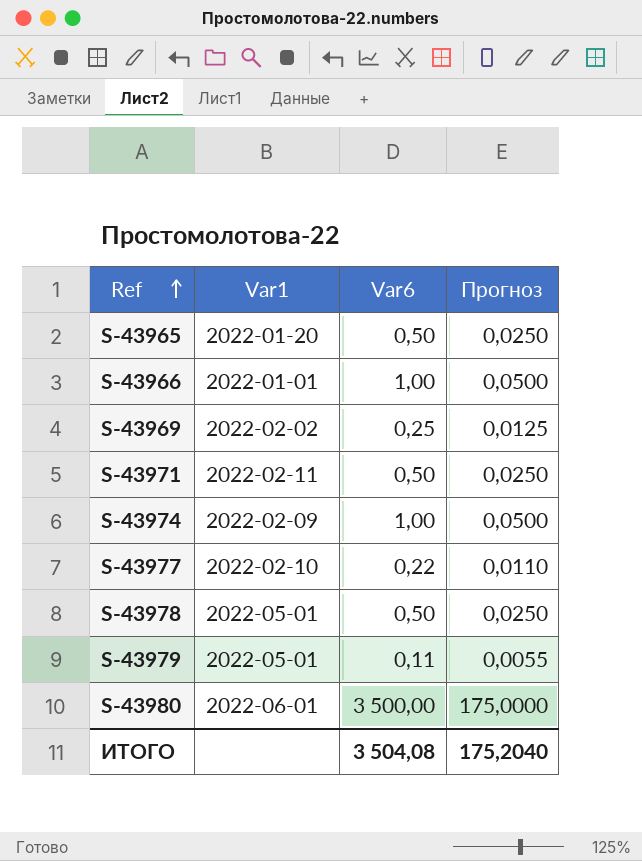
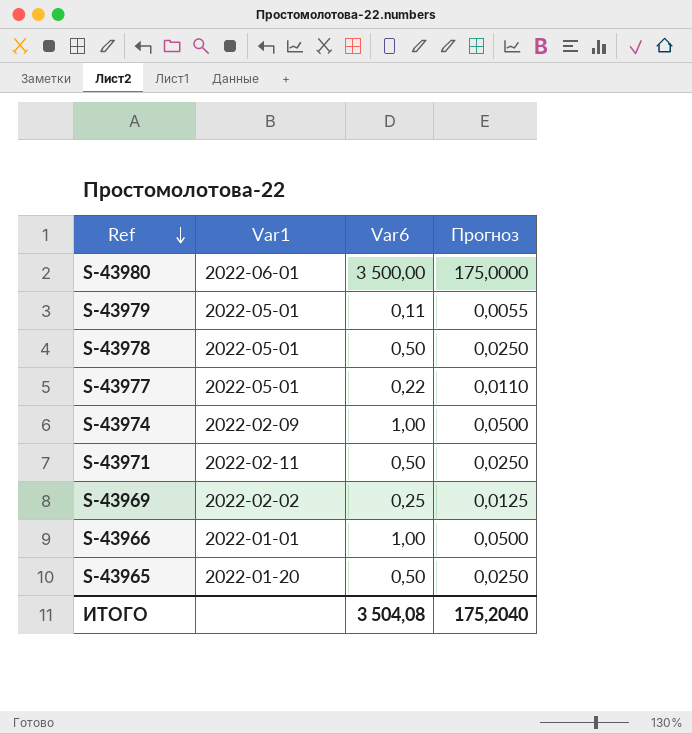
row order: Ref ascending -> Ref descending
S-43977 | Var1: 2022-02-10 -> 2022-05-01

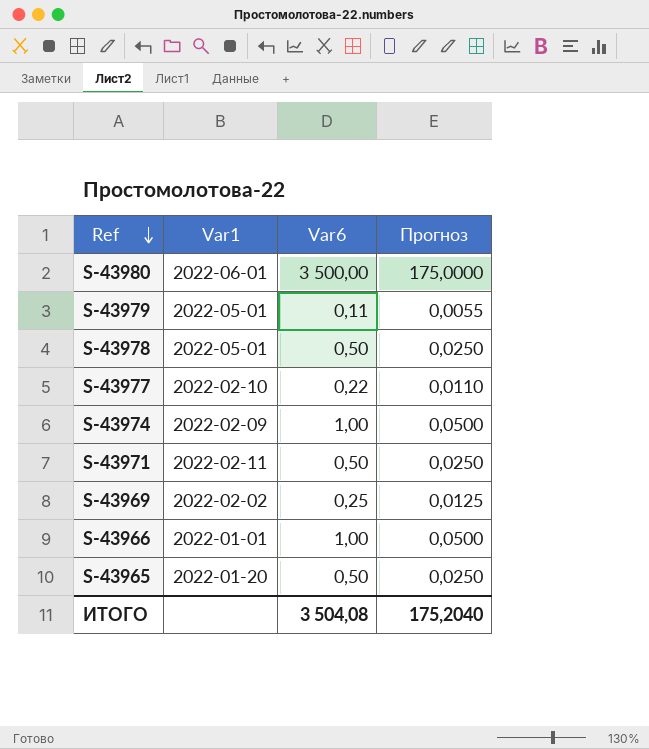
S-43977 | Var1: 2022-05-01 -> 2022-02-10

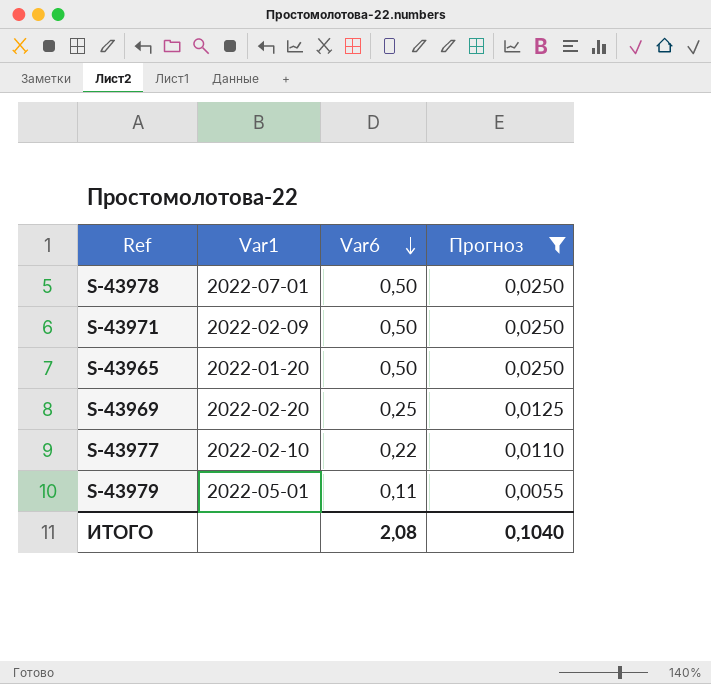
filter: none -> Прогноз <= 0,0250
row order: Ref descending -> Var6 descending
S-43978 | Var1: 2022-05-01 -> 2022-07-01
S-43971 | Var1: 2022-02-11 -> 2022-02-09
S-43969 | Var1: 2022-02-02 -> 2022-02-20
ИТОГО | Var6: 3 504,08 -> 2,08
ИТОГО | Прогноз: 175,2040 -> 0,1040

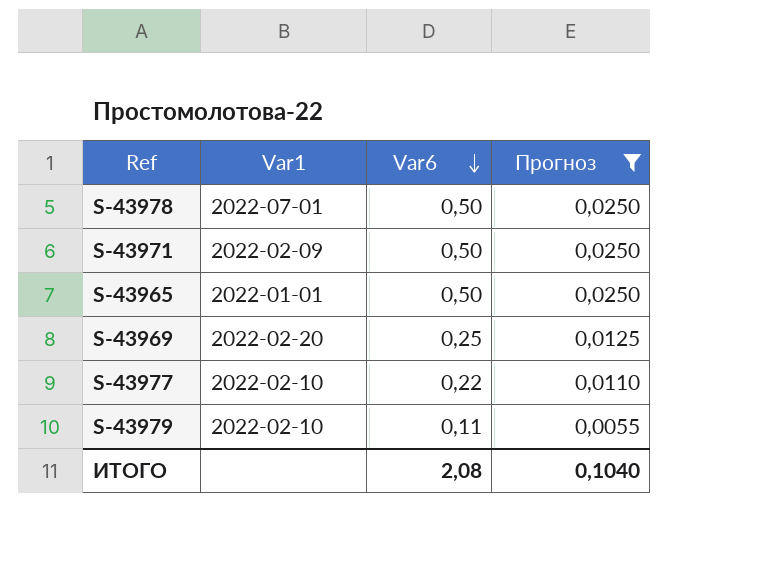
S-43965 | Var1: 2022-01-20 -> 2022-01-01
S-43979 | Var1: 2022-05-01 -> 2022-02-10

